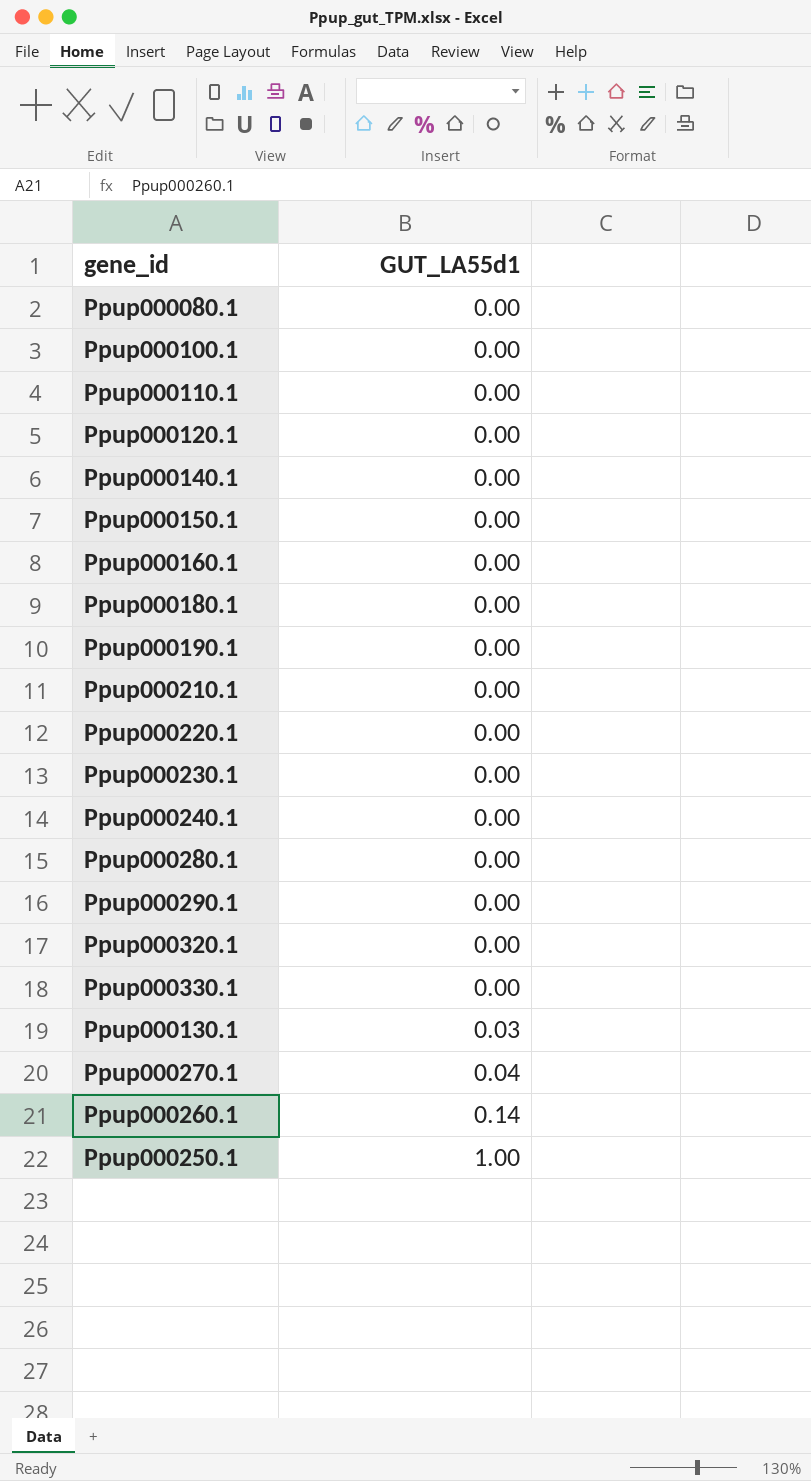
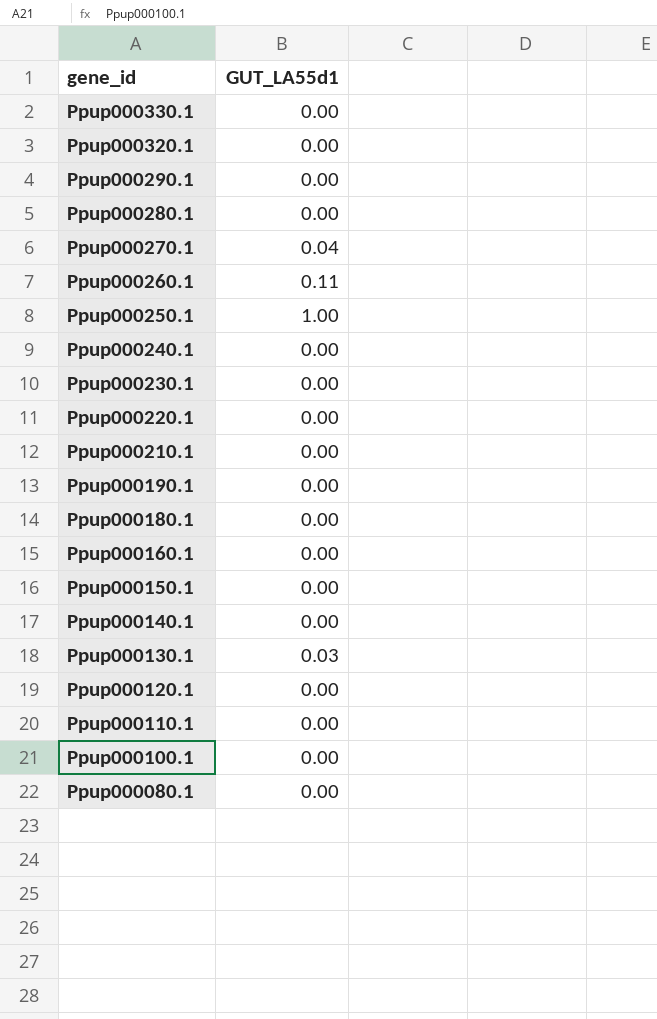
row order: GUT_LA55d1 ascending -> gene_id descending
Ppup000260.1 | GUT_LA55d1: 0.14 -> 0.11

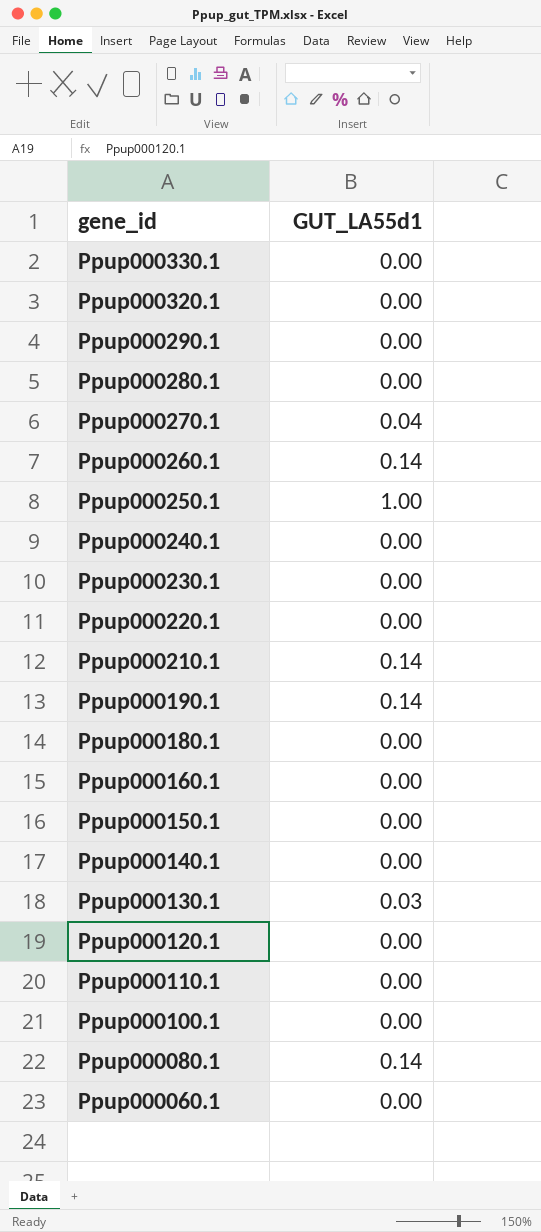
Ppup000260.1 | GUT_LA55d1: 0.11 -> 0.14
Ppup000210.1 | GUT_LA55d1: 0.00 -> 0.14
Ppup000190.1 | GUT_LA55d1: 0.00 -> 0.14
Ppup000080.1 | GUT_LA55d1: 0.00 -> 0.14
row Ppup000060.1: none -> 0.00

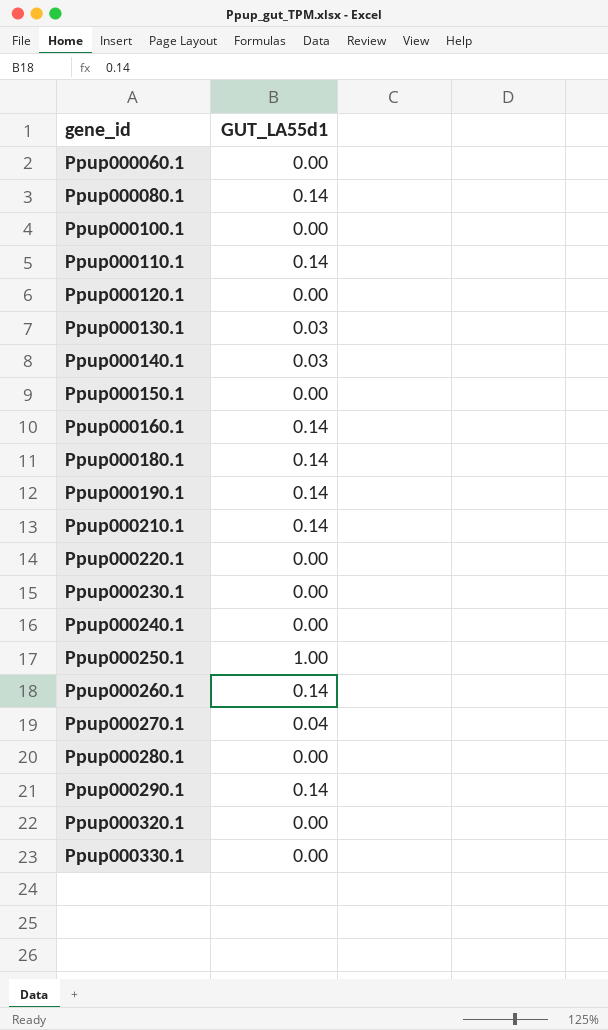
row order: gene_id descending -> gene_id ascending
Ppup000110.1 | GUT_LA55d1: 0.00 -> 0.14
Ppup000140.1 | GUT_LA55d1: 0.00 -> 0.03
Ppup000160.1 | GUT_LA55d1: 0.00 -> 0.14
Ppup000180.1 | GUT_LA55d1: 0.00 -> 0.14
Ppup000290.1 | GUT_LA55d1: 0.00 -> 0.14

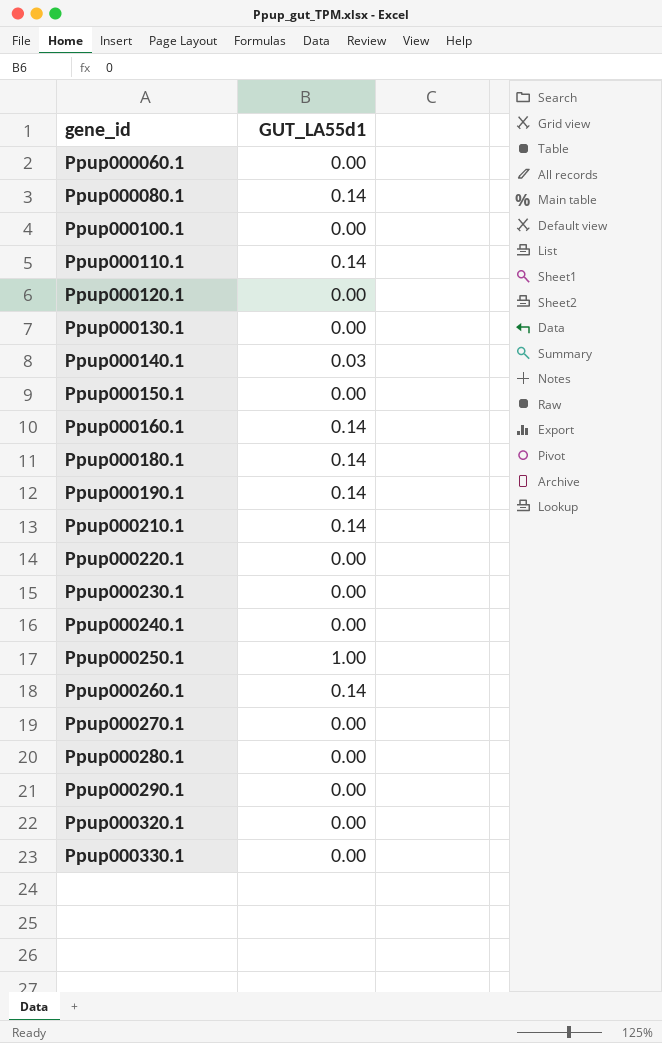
Ppup000130.1 | GUT_LA55d1: 0.03 -> 0.00
Ppup000270.1 | GUT_LA55d1: 0.04 -> 0.00
Ppup000290.1 | GUT_LA55d1: 0.14 -> 0.00

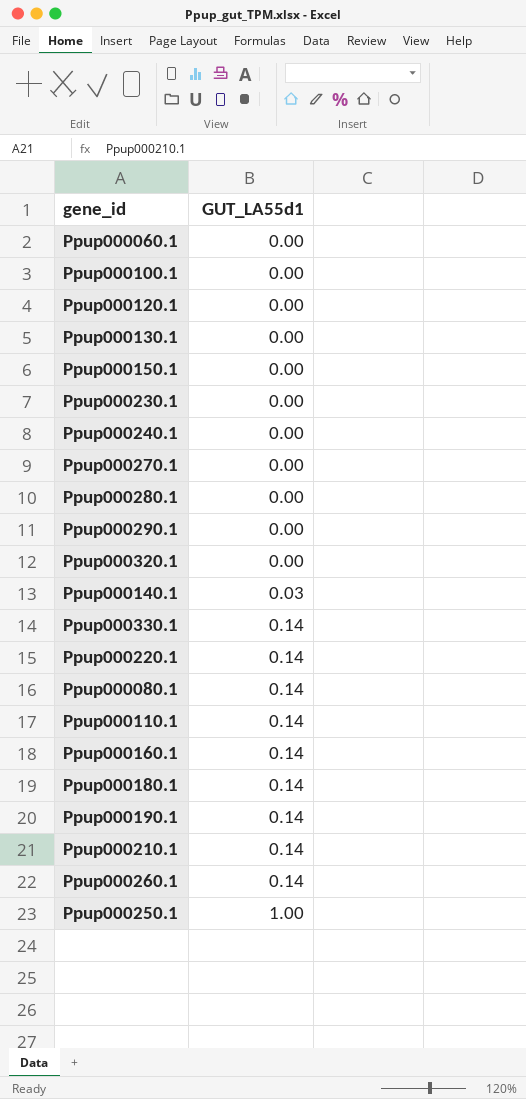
row order: gene_id ascending -> GUT_LA55d1 ascending
Ppup000330.1 | GUT_LA55d1: 0.00 -> 0.14
Ppup000220.1 | GUT_LA55d1: 0.00 -> 0.14

